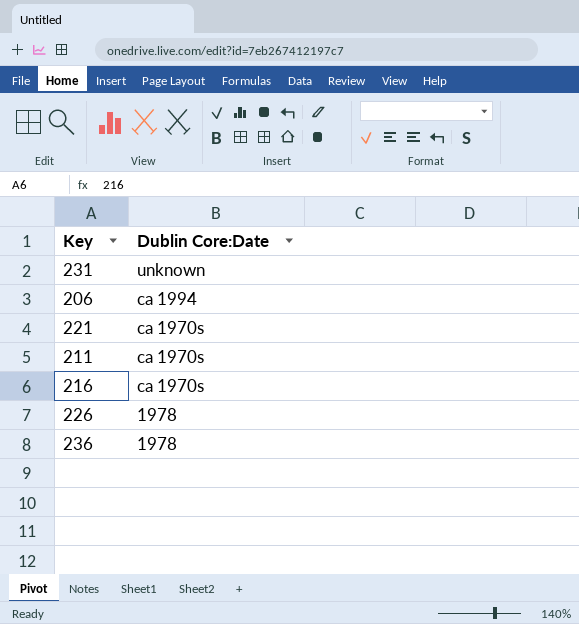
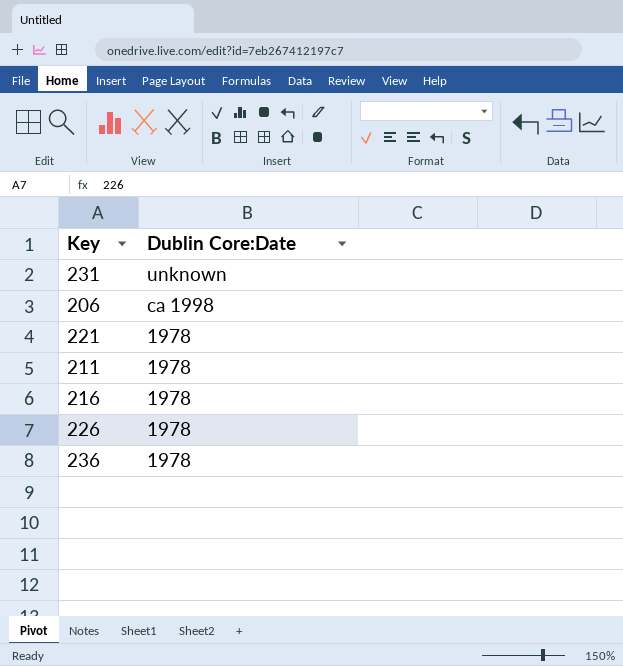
206 | Dublin Core:Date: ca 1994 -> ca 1998
221 | Dublin Core:Date: ca 1970s -> 1978
211 | Dublin Core:Date: ca 1970s -> 1978
216 | Dublin Core:Date: ca 1970s -> 1978

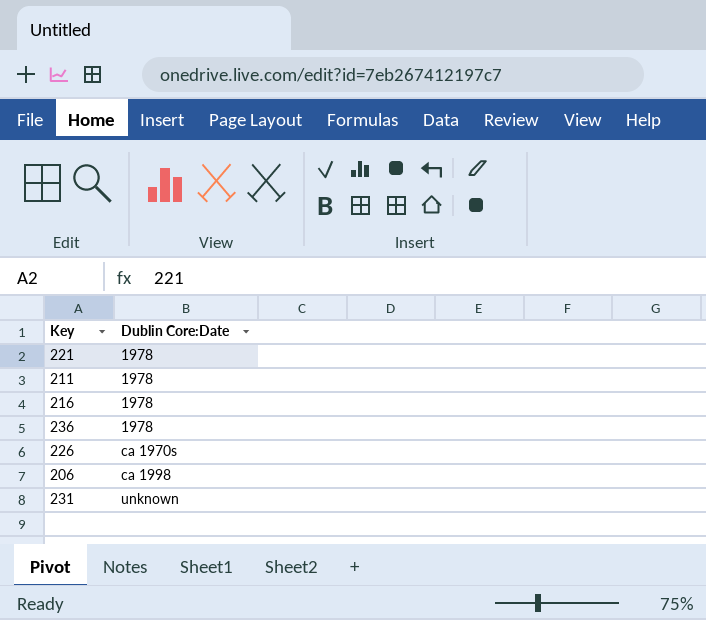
row order: Dublin Core:Date descending -> Dublin Core:Date ascending
226 | Dublin Core:Date: 1978 -> ca 1970s

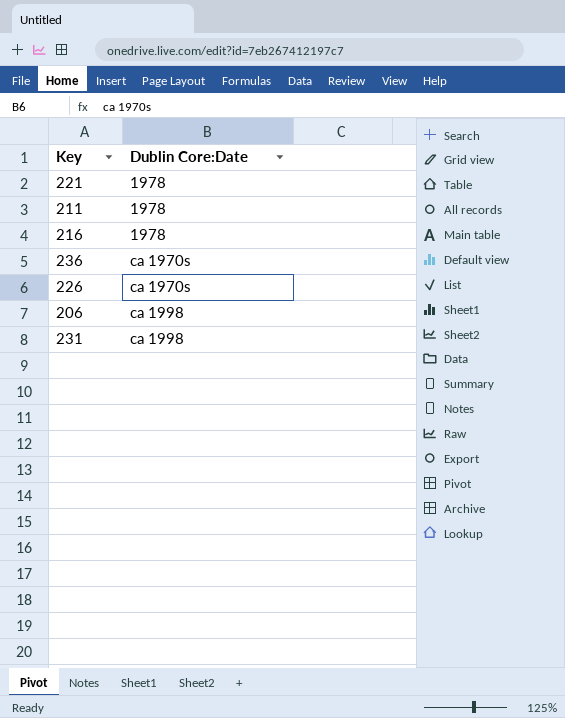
236 | Dublin Core:Date: 1978 -> ca 1970s
231 | Dublin Core:Date: unknown -> ca 1998

